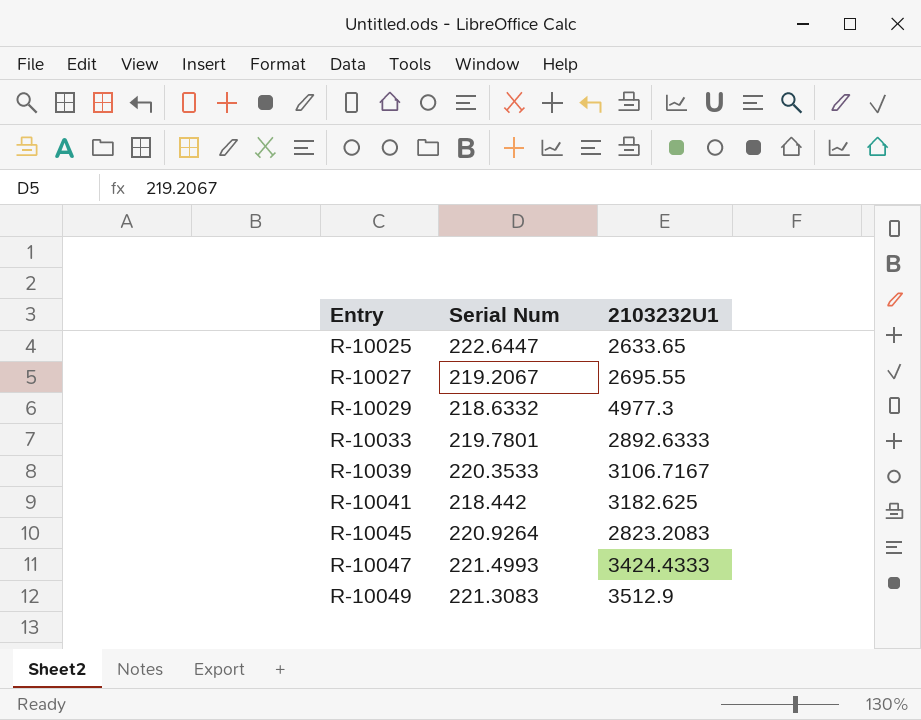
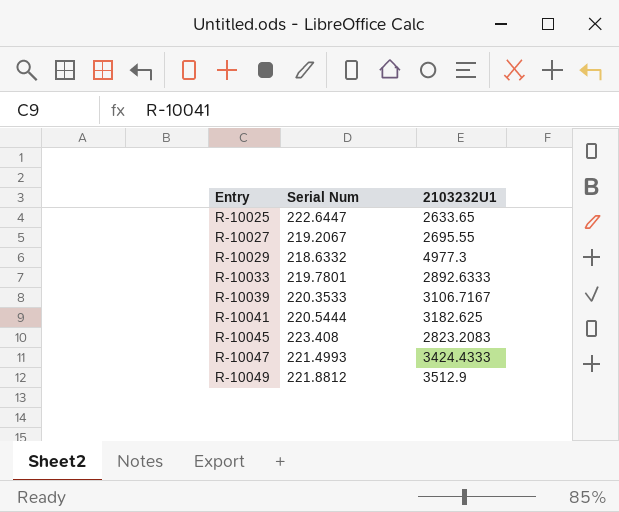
R-10041 | Serial Num: 218.442 -> 220.5444
R-10045 | Serial Num: 220.9264 -> 223.408
R-10049 | Serial Num: 221.3083 -> 221.8812

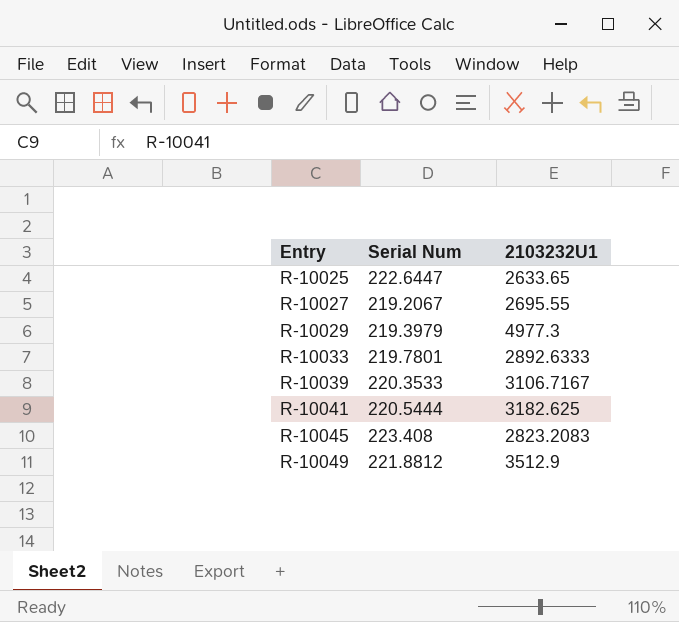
row R-10047: 221.4993 | 3424.4333 -> none
R-10029 | Serial Num: 218.6332 -> 219.3979

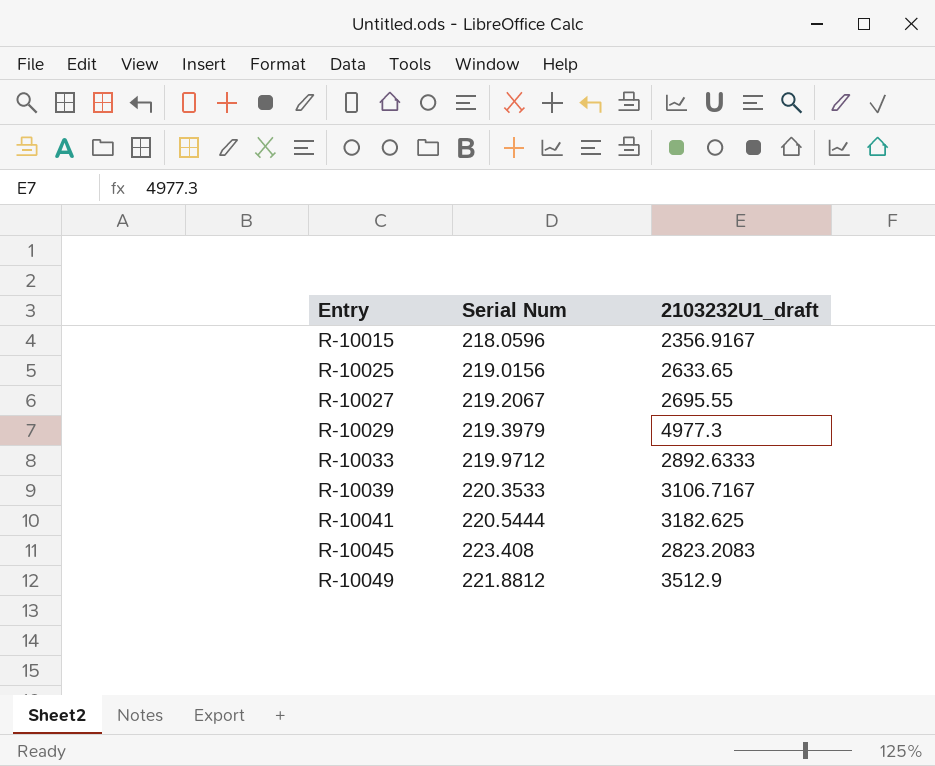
column name: 2103232U1 -> 2103232U1_draft
row R-10015: none -> 218.0596 | 2356.9167
R-10025 | Serial Num: 222.6447 -> 219.0156
R-10033 | Serial Num: 219.7801 -> 219.9712

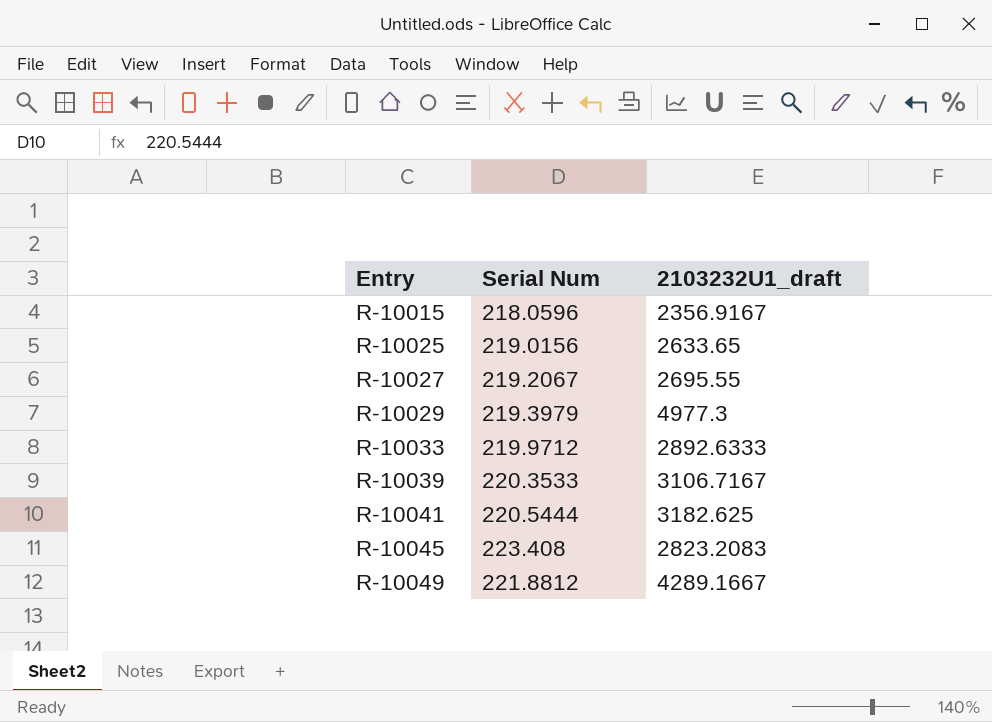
R-10049 | 2103232U1_draft: 3512.9 -> 4289.1667

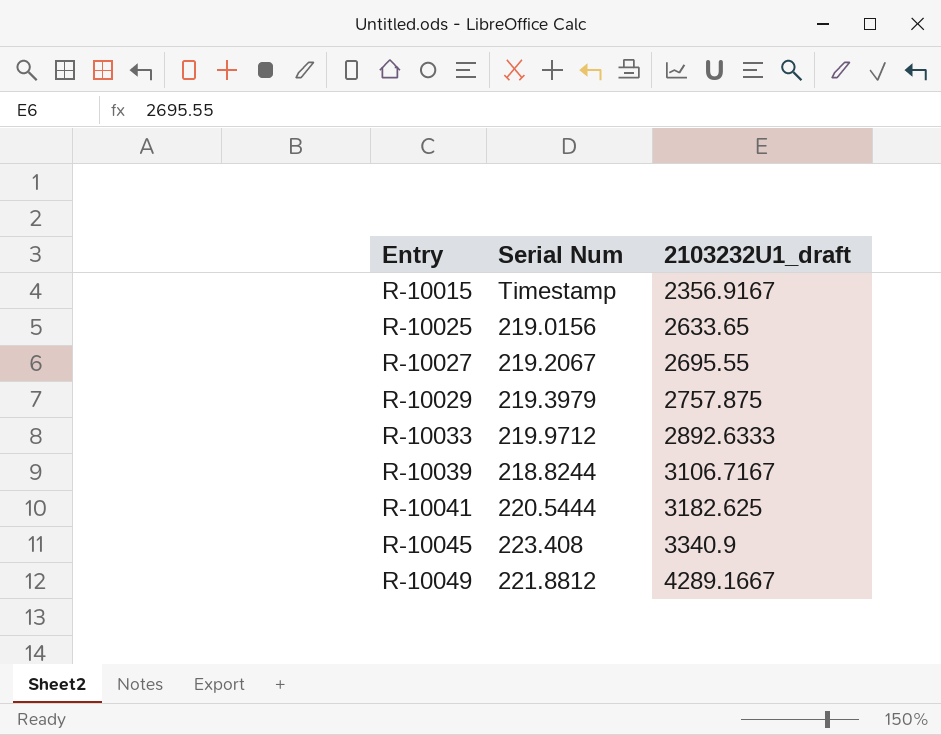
R-10015 | Serial Num: 218.0596 -> Timestamp
R-10029 | 2103232U1_draft: 4977.3 -> 2757.875
R-10039 | Serial Num: 220.3533 -> 218.8244
R-10045 | 2103232U1_draft: 2823.2083 -> 3340.9

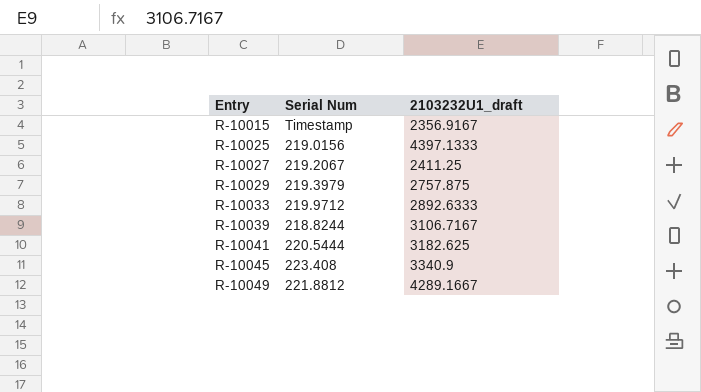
R-10025 | 2103232U1_draft: 2633.65 -> 4397.1333
R-10027 | 2103232U1_draft: 2695.55 -> 2411.25

